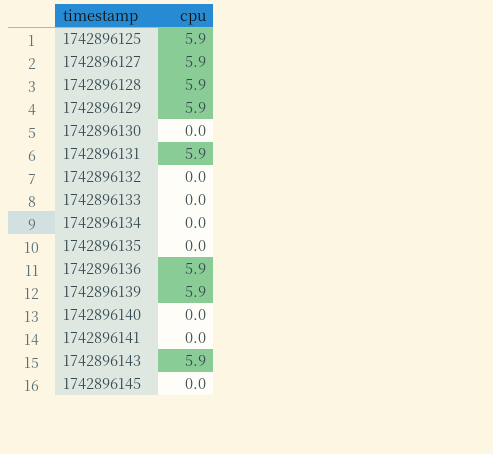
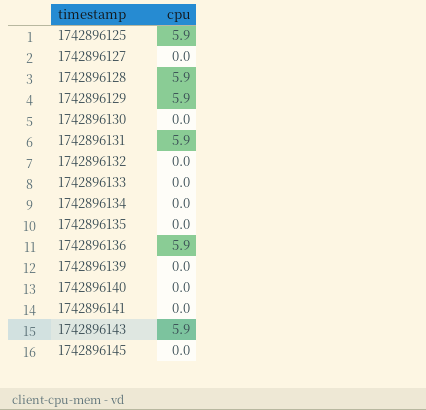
1742896127 | cpu: 5.9 -> 0.0
1742896139 | cpu: 5.9 -> 0.0

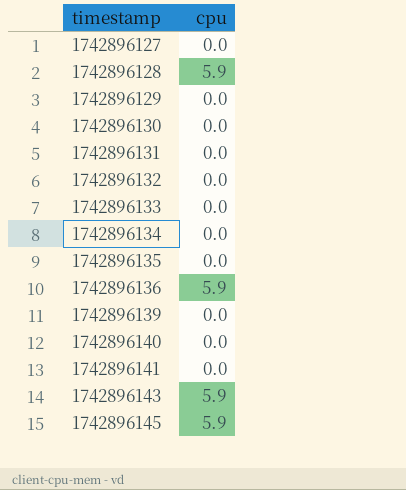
row 1742896125: 5.9 -> none
1742896129 | cpu: 5.9 -> 0.0
1742896131 | cpu: 5.9 -> 0.0
1742896145 | cpu: 0.0 -> 5.9

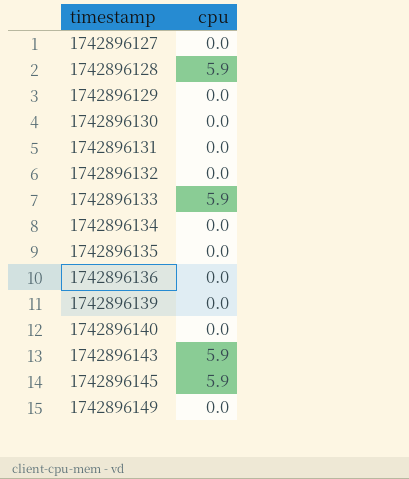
row 1742896141: 0.0 -> none
1742896133 | cpu: 0.0 -> 5.9
1742896136 | cpu: 5.9 -> 0.0
row 1742896149: none -> 0.0

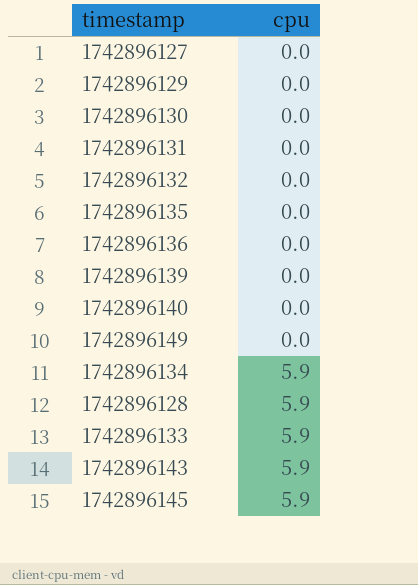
row order: timestamp ascending -> cpu ascending
1742896134 | cpu: 0.0 -> 5.9

